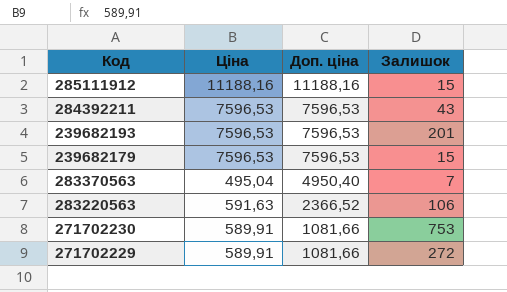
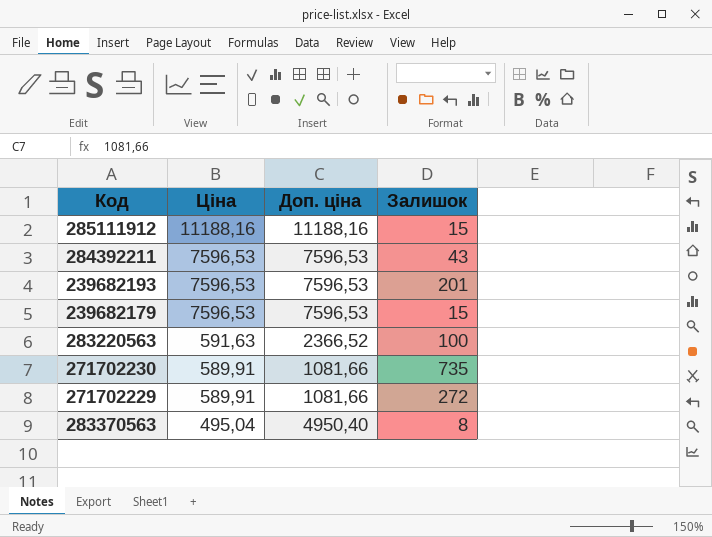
row order: Доп. ціна descending -> Ціна descending
283220563 | Залишок: 106 -> 100
271702230 | Залишок: 753 -> 735
283370563 | Залишок: 7 -> 8

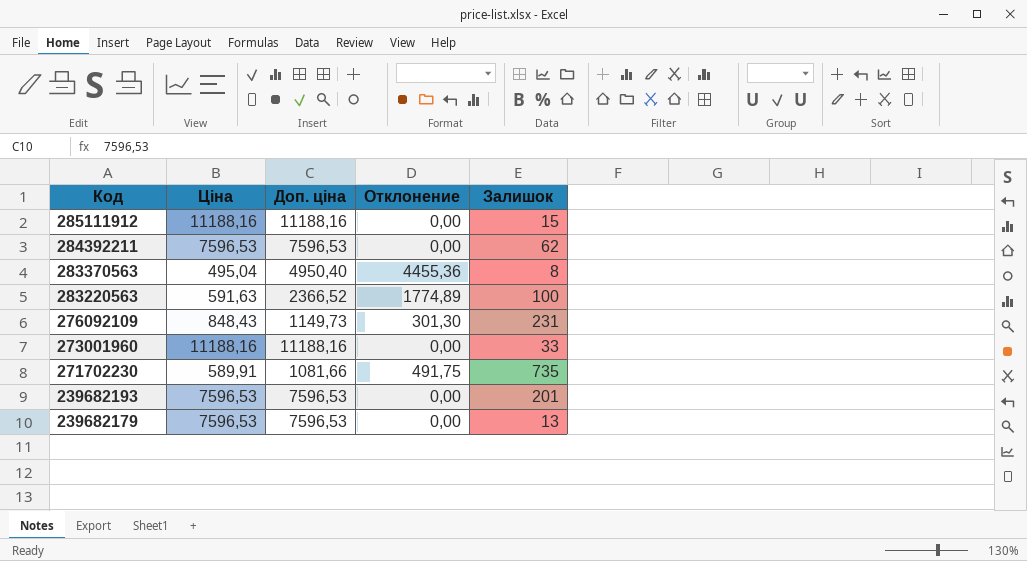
row order: Ціна descending -> Код descending
column Отклонение | formula: none -> [Доп. ціна] - [Ціна]
row 271702229: 589,91 | 1081,66 | 272 -> none
284392211 | Залишок: 43 -> 62
row 276092109: none -> 848,43 | 1149,73 | 301,30 | 231
row 273001960: none -> 11188,16 | 11188,16 | 0,00 | 33
239682179 | Залишок: 15 -> 13

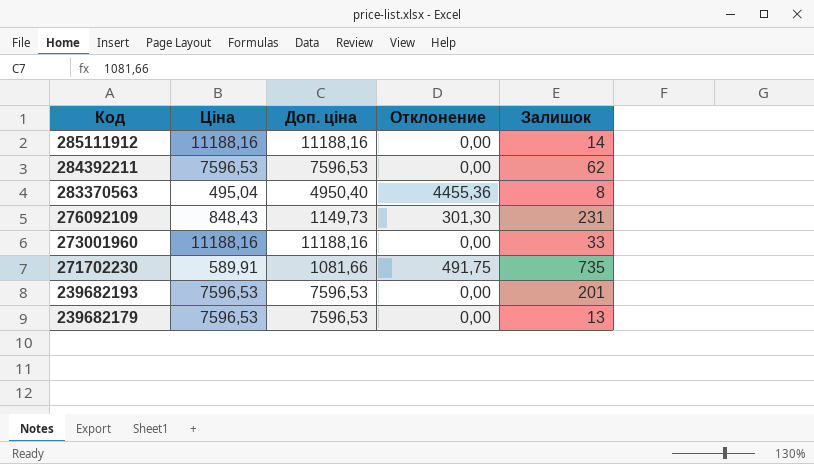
row 283220563: 591,63 | 2366,52 | 1774,89 | 100 -> none
285111912 | Залишок: 15 -> 14

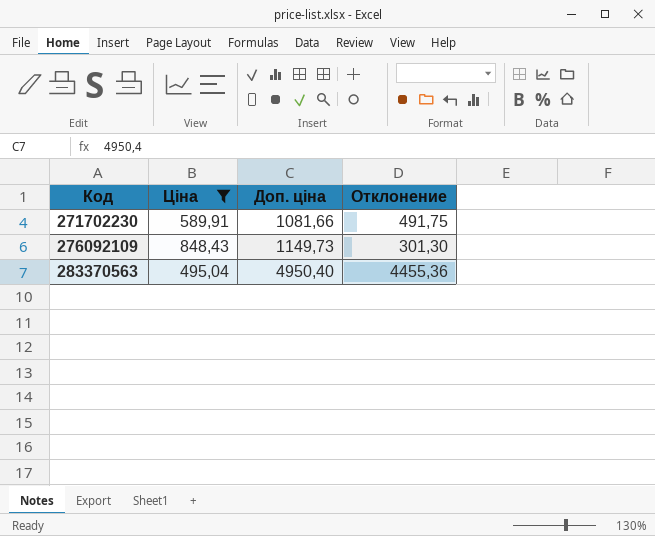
filter: none -> Ціна <= 848,43
row order: Код descending -> Код ascending
column Залишок | position: 5 -> none

